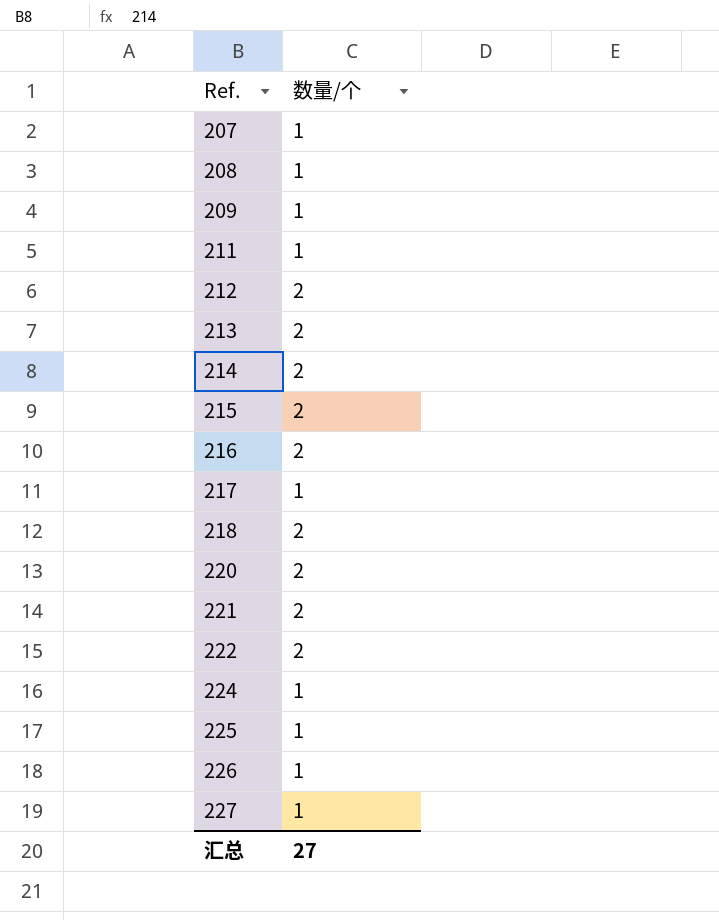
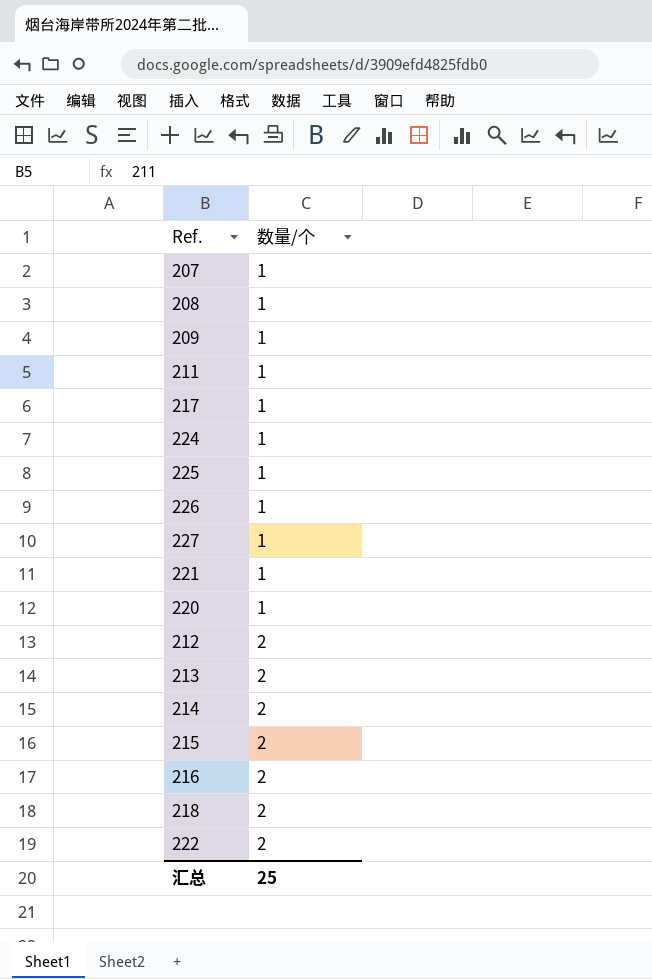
row order: Ref. ascending -> 数量/个 ascending
221 | 数量/个: 2 -> 1
220 | 数量/个: 2 -> 1
汇总 | 数量/个: 27 -> 25

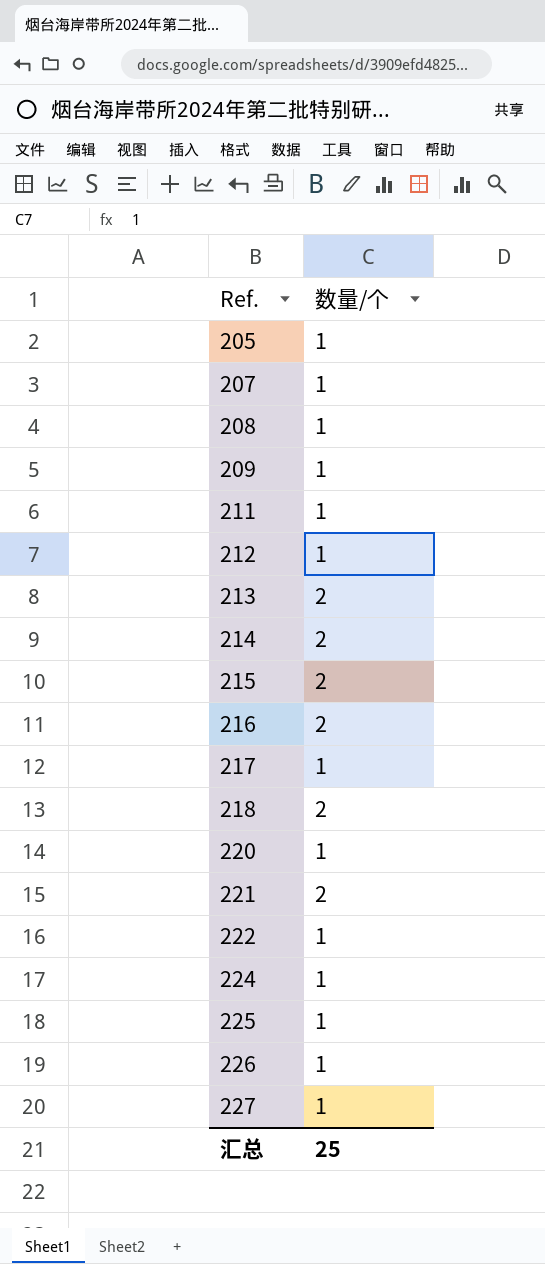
row order: 数量/个 ascending -> Ref. ascending
row 205: none -> 1
212 | 数量/个: 2 -> 1
221 | 数量/个: 1 -> 2
222 | 数量/个: 2 -> 1

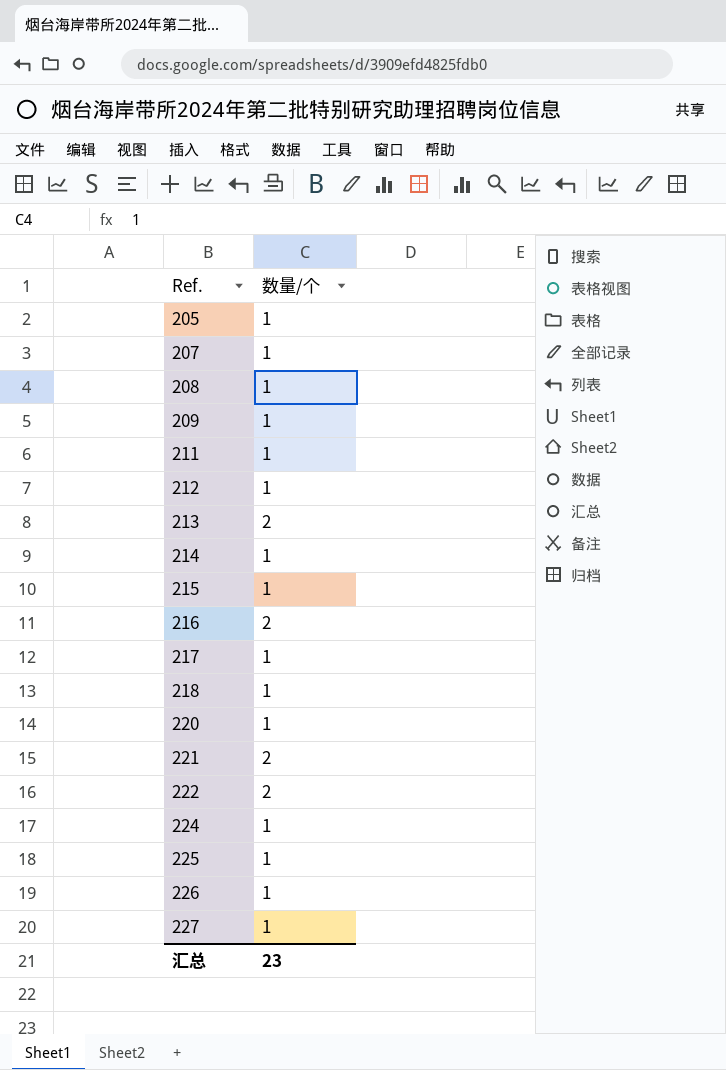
214 | 数量/个: 2 -> 1
215 | 数量/个: 2 -> 1
218 | 数量/个: 2 -> 1
222 | 数量/个: 1 -> 2
汇总 | 数量/个: 25 -> 23

